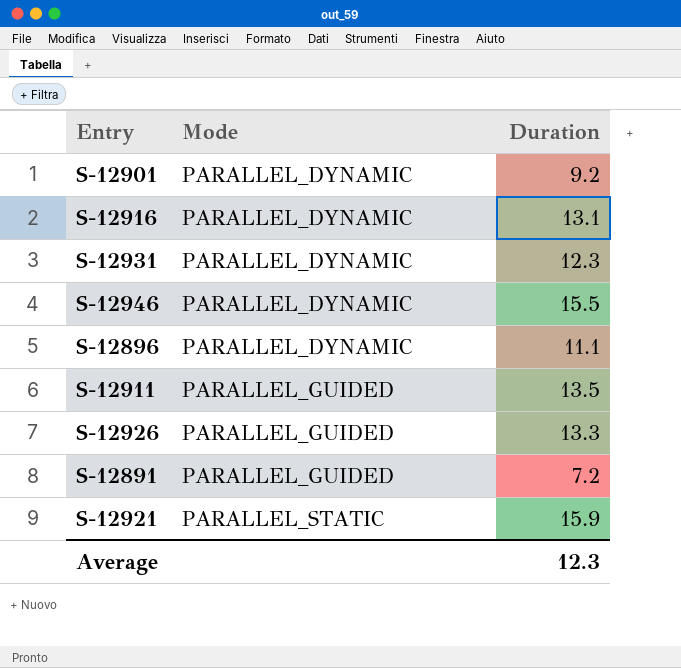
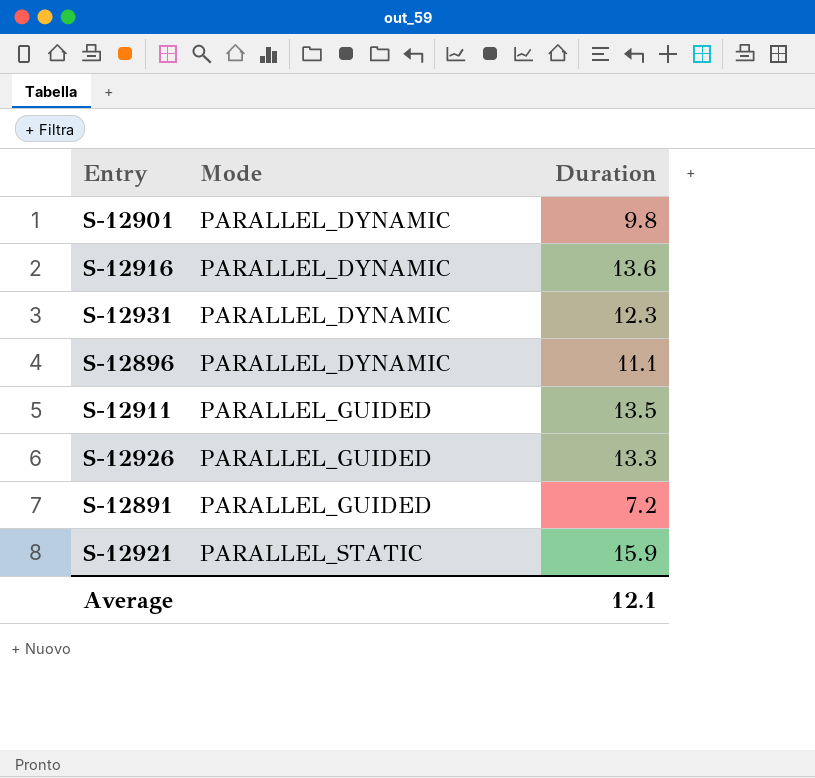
row S-12946: PARALLEL_DYNAMIC | 15.5 -> none
S-12901 | Duration: 9.2 -> 9.8
S-12916 | Duration: 13.1 -> 13.6
Average | Duration: 12.3 -> 12.1

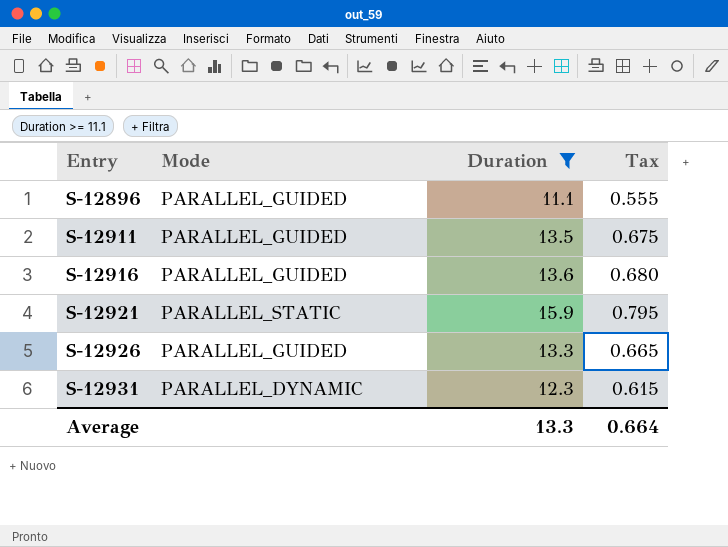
filter: none -> Duration >= 11.1
row order: Mode ascending -> Entry ascending
column Tax | formula: none -> [Duration] * 0.05
S-12896 | Mode: PARALLEL_DYNAMIC -> PARALLEL_GUIDED
S-12916 | Mode: PARALLEL_DYNAMIC -> PARALLEL_GUIDED
Average | Duration: 12.1 -> 13.3

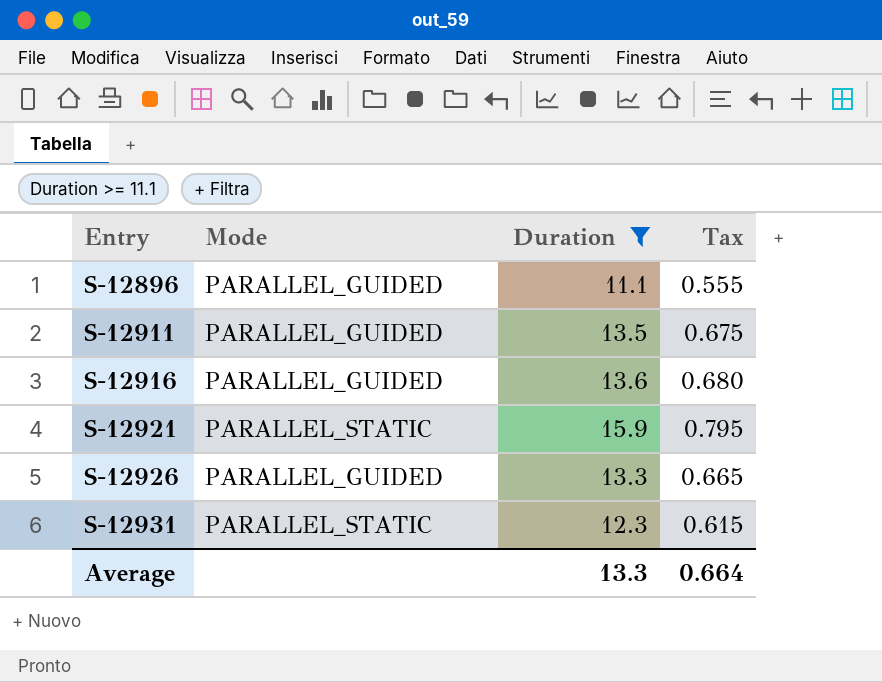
S-12931 | Mode: PARALLEL_DYNAMIC -> PARALLEL_STATIC

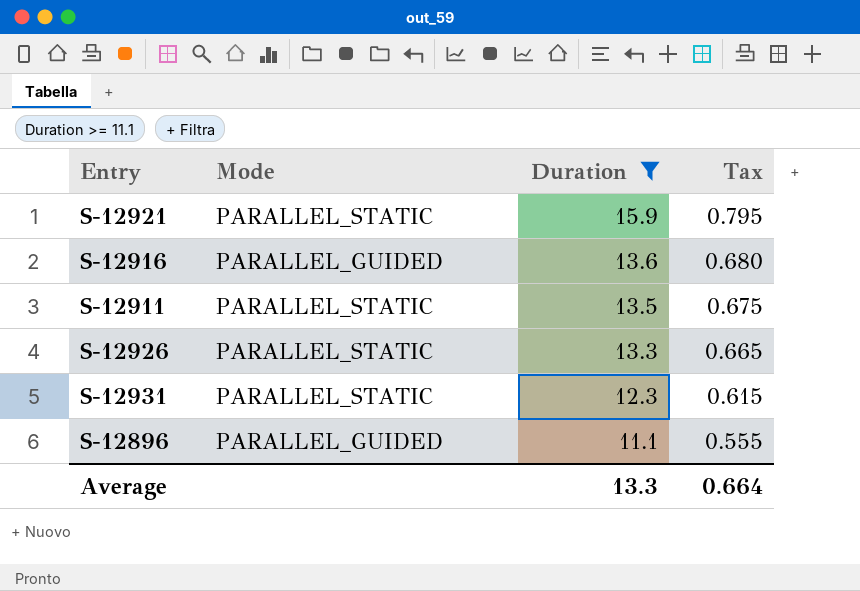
row order: Entry ascending -> Duration descending
S-12911 | Mode: PARALLEL_GUIDED -> PARALLEL_STATIC
S-12926 | Mode: PARALLEL_GUIDED -> PARALLEL_STATIC

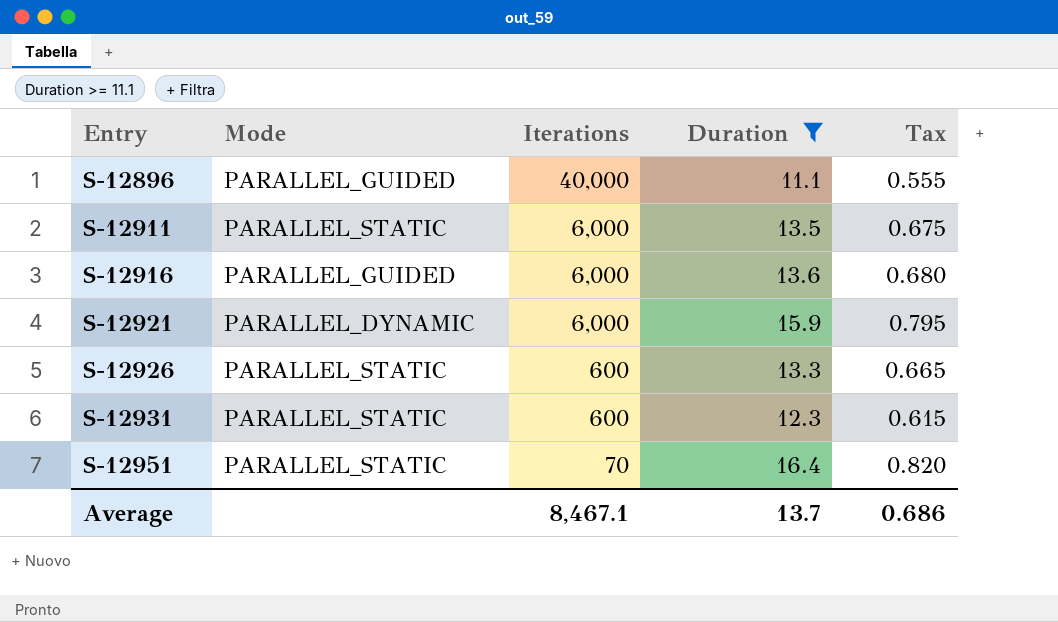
row order: Duration descending -> Entry ascending
column Iterations | position: none -> 3
S-12921 | Mode: PARALLEL_STATIC -> PARALLEL_DYNAMIC
row S-12951: none -> PARALLEL_STATIC | 70 | 16.4 | 0.820
Average | Duration: 13.3 -> 13.7
Average | Tax: 0.664 -> 0.686

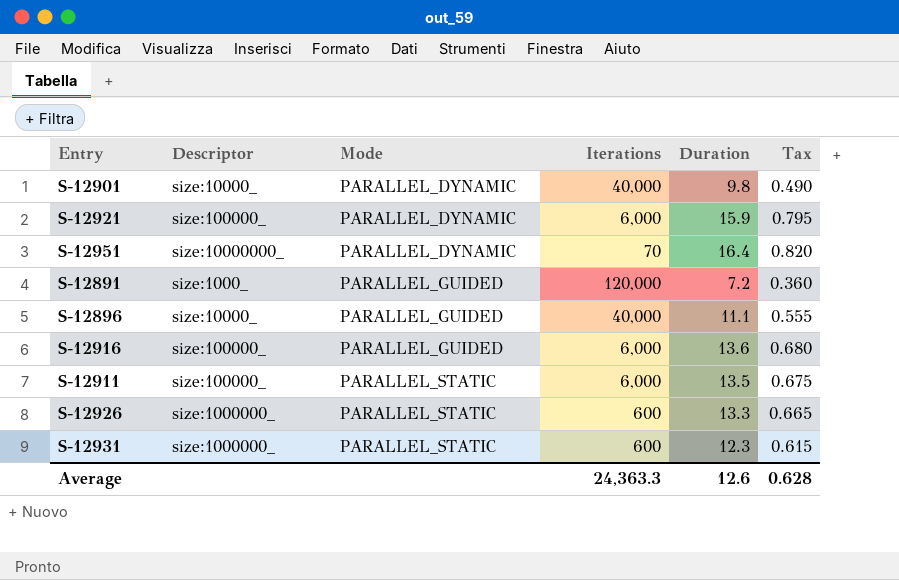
filter: Duration >= 11.1 -> none
row order: Entry ascending -> Mode ascending
column Descriptor | position: none -> 2
S-12951 | Mode: PARALLEL_STATIC -> PARALLEL_DYNAMIC
Average | Iterations: 8,467.1 -> 24,363.3
Average | Duration: 13.7 -> 12.6
Average | Tax: 0.686 -> 0.628

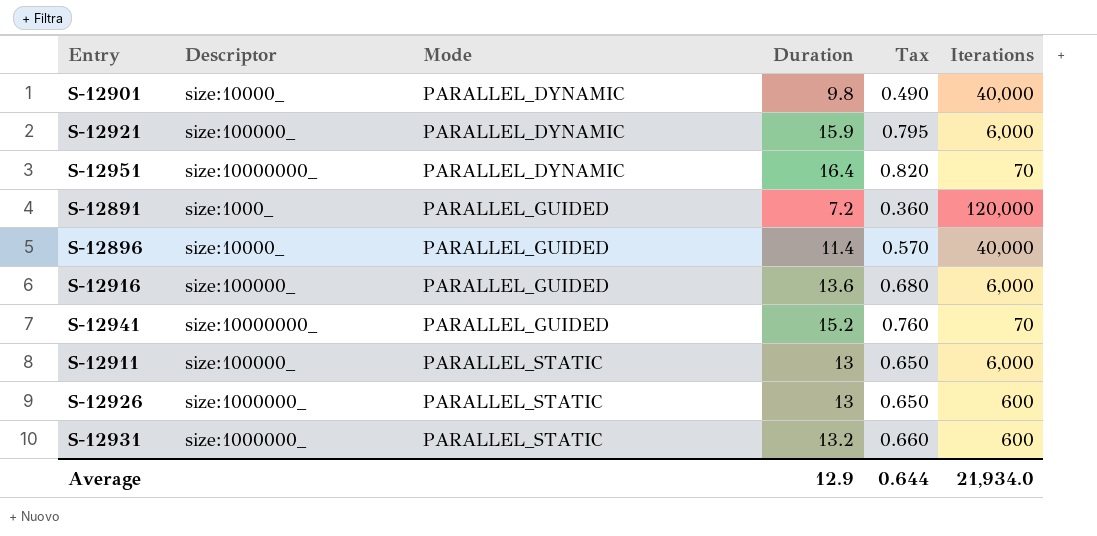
column Iterations | position: 4 -> 6
S-12896 | Duration: 11.1 -> 11.4
S-12896 | Tax: 0.555 -> 0.570
row S-12941: none -> size:10000000_ | PARALLEL_GUIDED | 15.2 | 0.760 | 70
S-12911 | Duration: 13.5 -> 13
S-12911 | Tax: 0.675 -> 0.650
S-12926 | Duration: 13.3 -> 13
S-12926 | Tax: 0.665 -> 0.650
S-12931 | Duration: 12.3 -> 13.2
S-12931 | Tax: 0.615 -> 0.660
Average | Duration: 12.6 -> 12.9
Average | Tax: 0.628 -> 0.644
Average | Iterations: 24,363.3 -> 21,934.0

